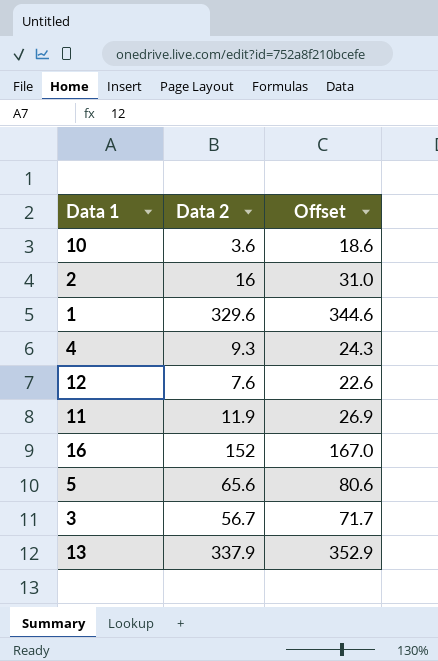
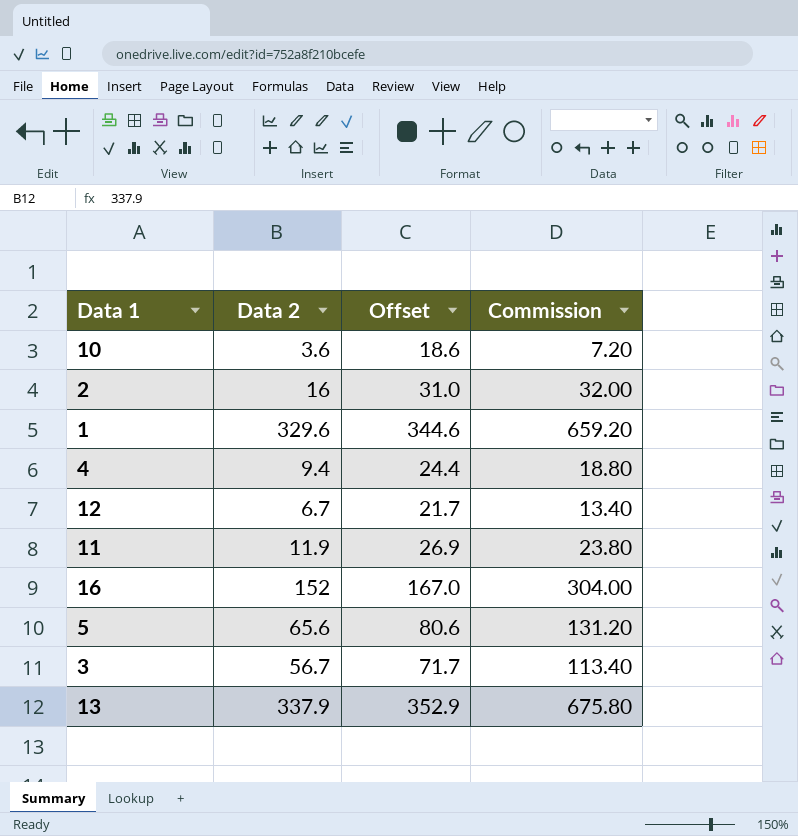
column Commission | formula: none -> [Data 2] * 2
4 | Data 2: 9.3 -> 9.4
4 | Offset: 24.3 -> 24.4
12 | Data 2: 7.6 -> 6.7
12 | Offset: 22.6 -> 21.7

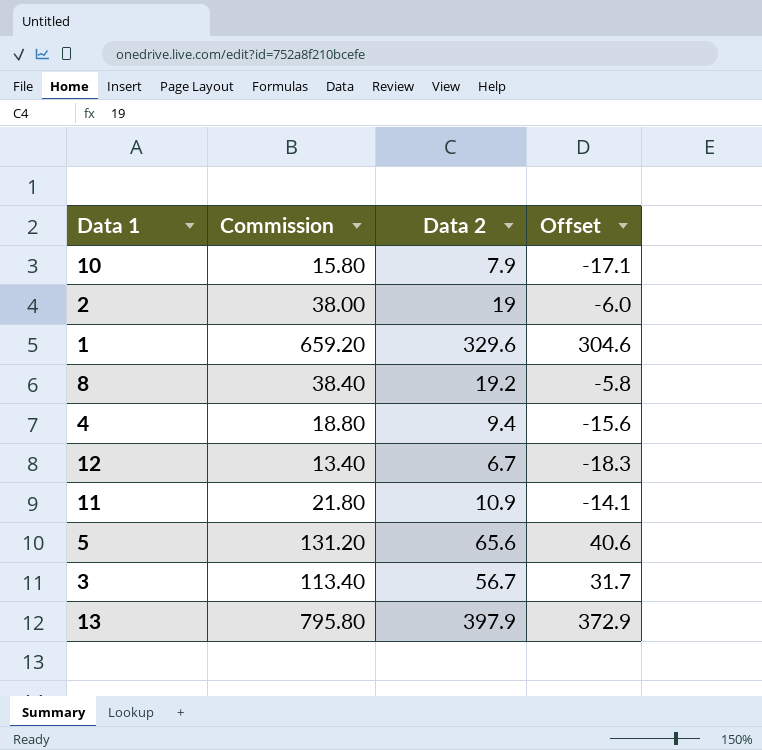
column Commission | position: 4 -> 2
column Offset | formula: [Data 2] + 15 -> [Data 2] - 25
row 16: 152 | 167.0 | 304.00 -> none
10 | Commission: 7.20 -> 15.80
10 | Data 2: 3.6 -> 7.9
2 | Commission: 32.00 -> 38.00
2 | Data 2: 16 -> 19
row 8: none -> 38.40 | 19.2 | -5.8
11 | Commission: 23.80 -> 21.80
11 | Data 2: 11.9 -> 10.9
13 | Commission: 675.80 -> 795.80
13 | Data 2: 337.9 -> 397.9

